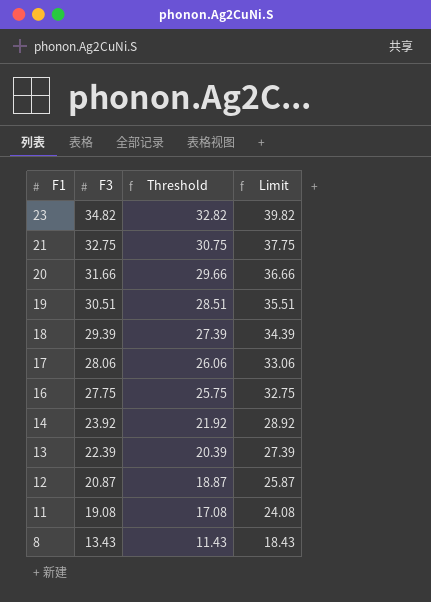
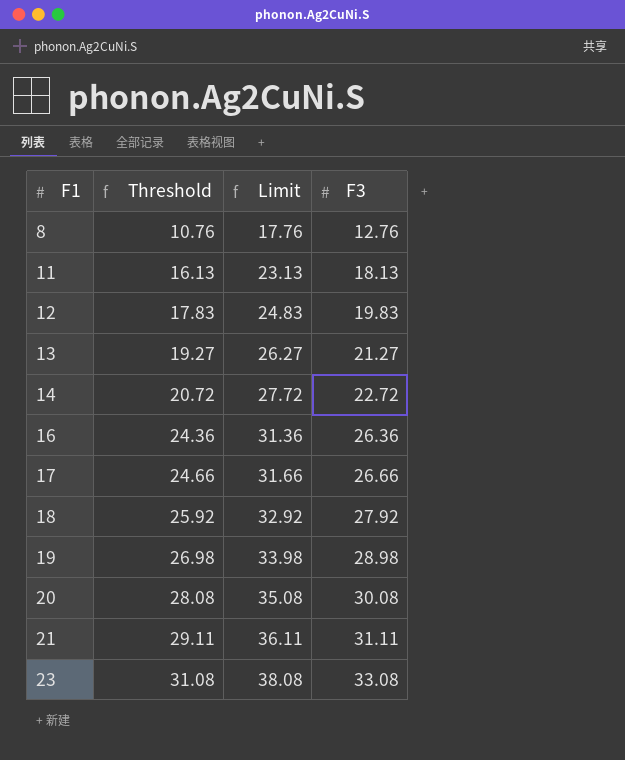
row order: F1 descending -> F1 ascending
column F3 | position: 2 -> 4
8 | Threshold: 11.43 -> 10.76
8 | Limit: 18.43 -> 17.76
8 | F3: 13.43 -> 12.76
11 | Threshold: 17.08 -> 16.13
11 | Limit: 24.08 -> 23.13
11 | F3: 19.08 -> 18.13
12 | Threshold: 18.87 -> 17.83
12 | Limit: 25.87 -> 24.83
12 | F3: 20.87 -> 19.83
13 | Threshold: 20.39 -> 19.27
13 | Limit: 27.39 -> 26.27
13 | F3: 22.39 -> 21.27
14 | Threshold: 21.92 -> 20.72
14 | Limit: 28.92 -> 27.72
14 | F3: 23.92 -> 22.72
16 | Threshold: 25.75 -> 24.36
16 | Limit: 32.75 -> 31.36
16 | F3: 27.75 -> 26.36
17 | Threshold: 26.06 -> 24.66
17 | Limit: 33.06 -> 31.66
17 | F3: 28.06 -> 26.66
18 | Threshold: 27.39 -> 25.92
18 | Limit: 34.39 -> 32.92
18 | F3: 29.39 -> 27.92
19 | Threshold: 28.51 -> 26.98
19 | Limit: 35.51 -> 33.98
19 | F3: 30.51 -> 28.98
20 | Threshold: 29.66 -> 28.08
20 | Limit: 36.66 -> 35.08
20 | F3: 31.66 -> 30.08
21 | Threshold: 30.75 -> 29.11
21 | Limit: 37.75 -> 36.11
21 | F3: 32.75 -> 31.11
23 | Threshold: 32.82 -> 31.08
23 | Limit: 39.82 -> 38.08
23 | F3: 34.82 -> 33.08

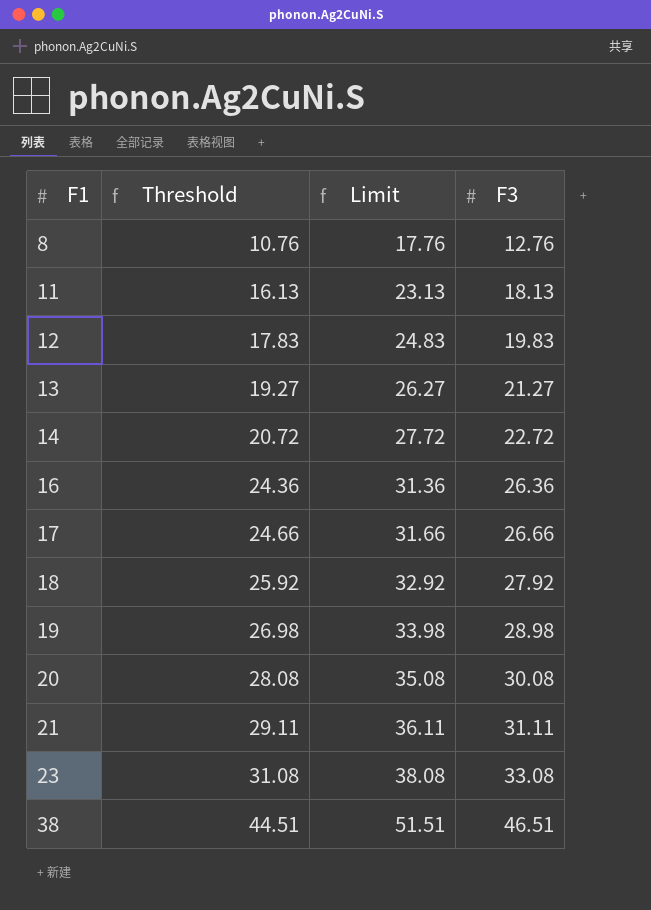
row 38: none -> 44.51 | 51.51 | 46.51

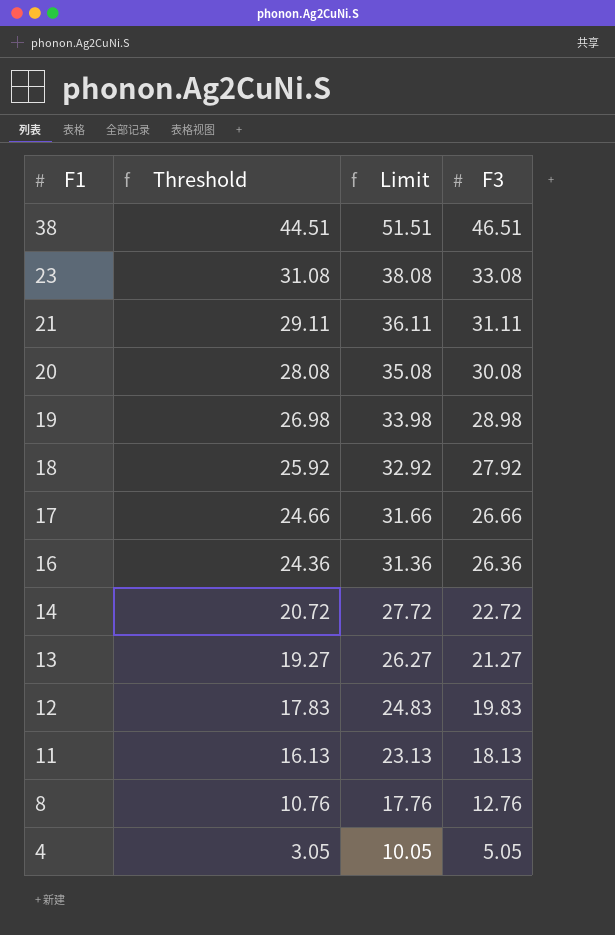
row order: F1 ascending -> F1 descending
row 4: none -> 3.05 | 10.05 | 5.05

